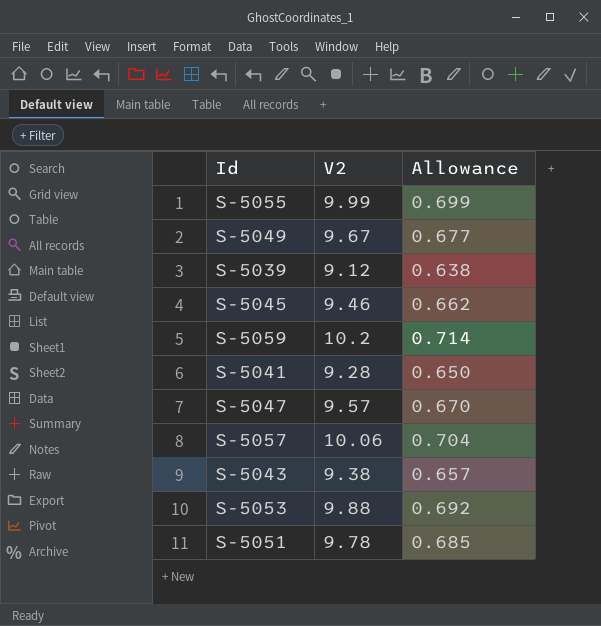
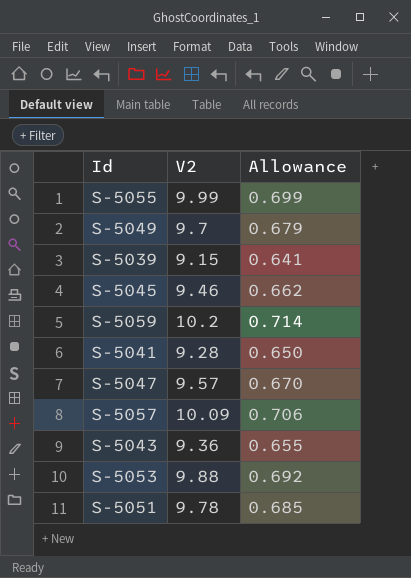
S-5049 | V2: 9.67 -> 9.7
S-5049 | Allowance: 0.677 -> 0.679
S-5039 | V2: 9.12 -> 9.15
S-5039 | Allowance: 0.638 -> 0.641
S-5057 | V2: 10.06 -> 10.09
S-5057 | Allowance: 0.704 -> 0.706
S-5043 | V2: 9.38 -> 9.36
S-5043 | Allowance: 0.657 -> 0.655

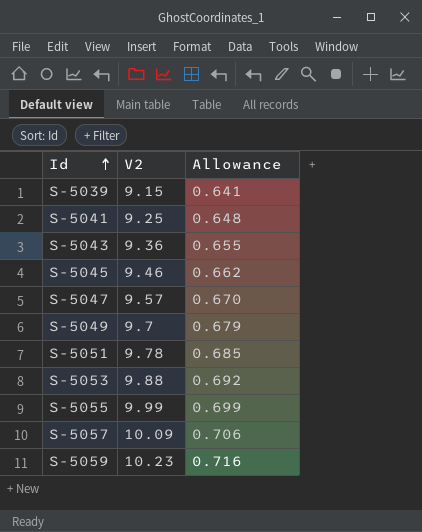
row order: none -> Id ascending
S-5041 | V2: 9.28 -> 9.25
S-5041 | Allowance: 0.650 -> 0.648
S-5059 | V2: 10.2 -> 10.23
S-5059 | Allowance: 0.714 -> 0.716

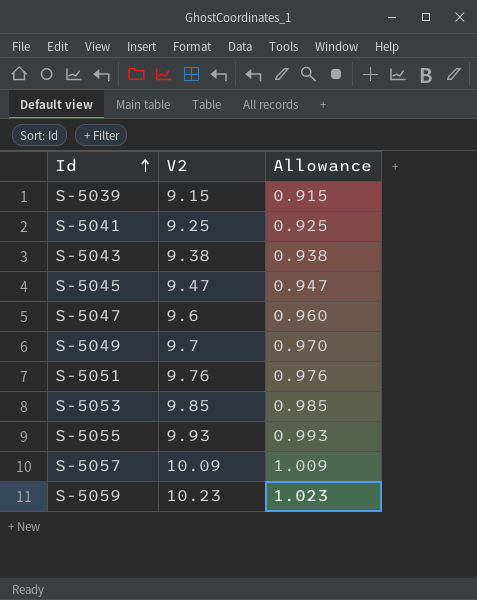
column Allowance | formula: [V2] * 0.07 -> [V2] * 0.1
S-5043 | V2: 9.36 -> 9.38
S-5045 | V2: 9.46 -> 9.47
S-5047 | V2: 9.57 -> 9.6
S-5051 | V2: 9.78 -> 9.76
S-5053 | V2: 9.88 -> 9.85
S-5055 | V2: 9.99 -> 9.93

